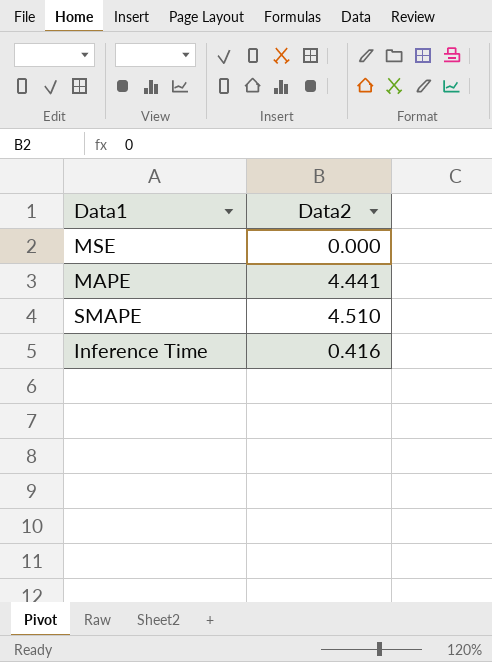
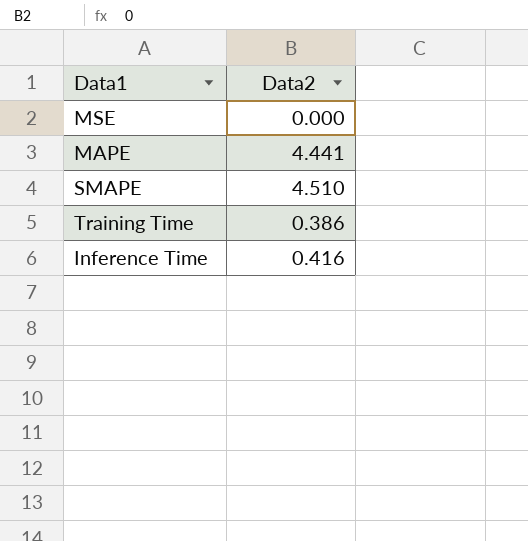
row Training Time: none -> 0.386

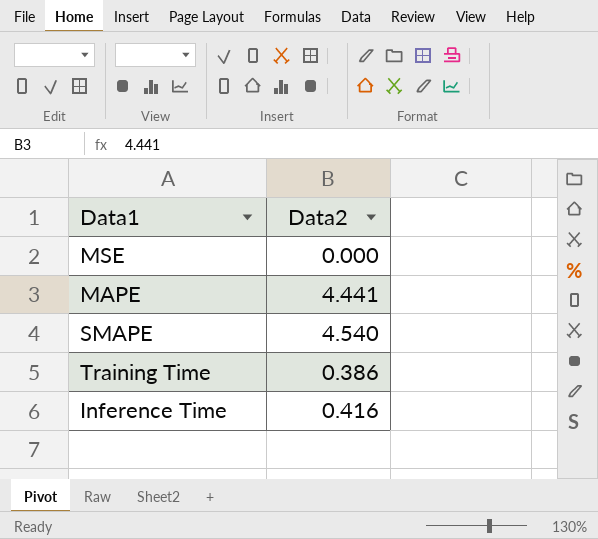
SMAPE | Data2: 4.510 -> 4.540

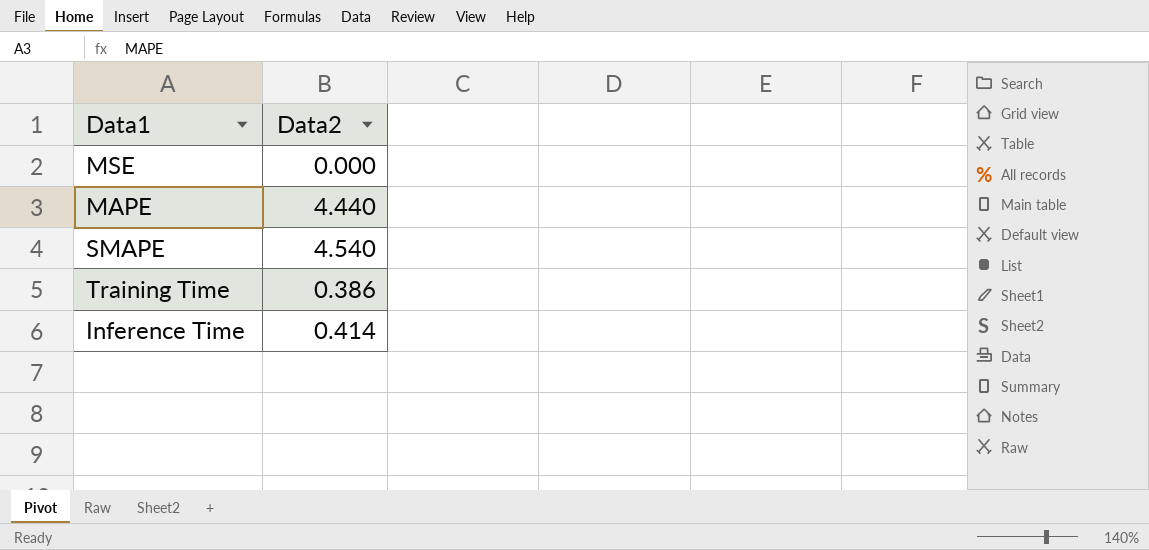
MAPE | Data2: 4.441 -> 4.440
Inference Time | Data2: 0.416 -> 0.414

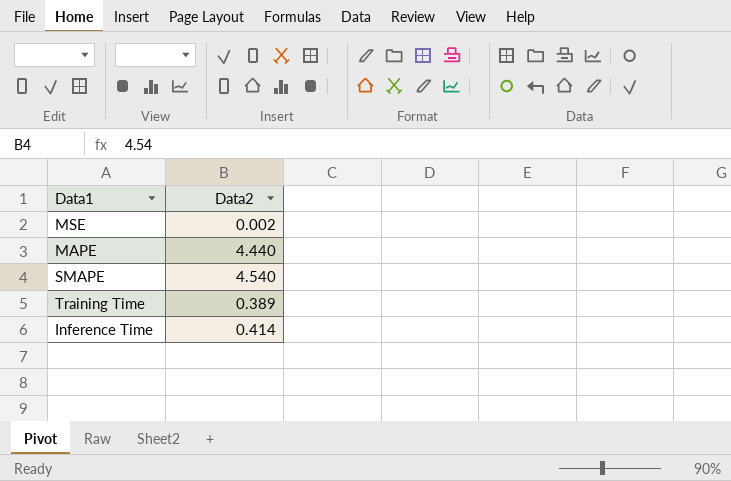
MSE | Data2: 0.000 -> 0.002
Training Time | Data2: 0.386 -> 0.389

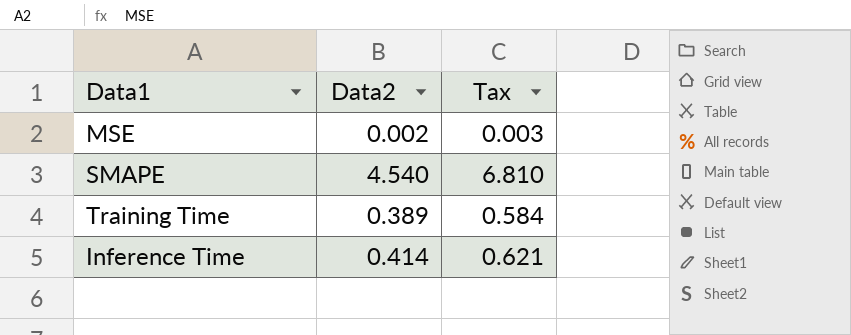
column Tax | formula: none -> [Data2] * 1.5
row MAPE: 4.440 -> none

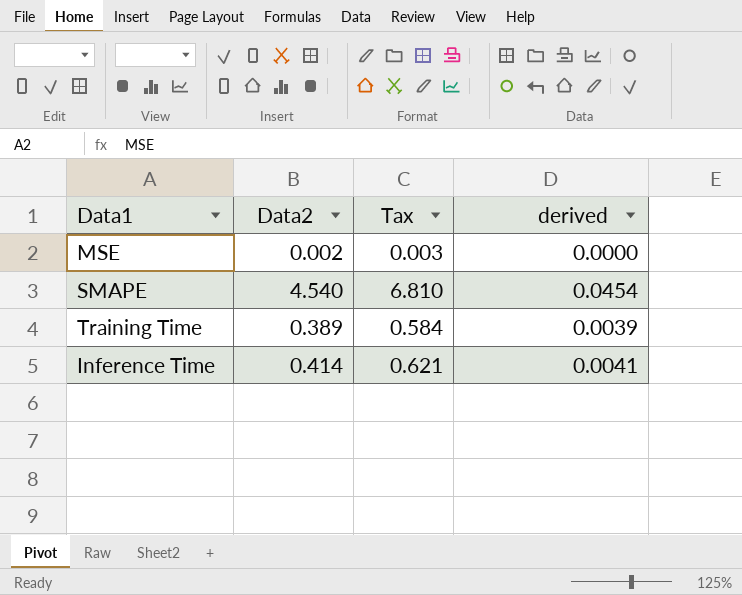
column derived | formula: none -> [Data2] * 0.01

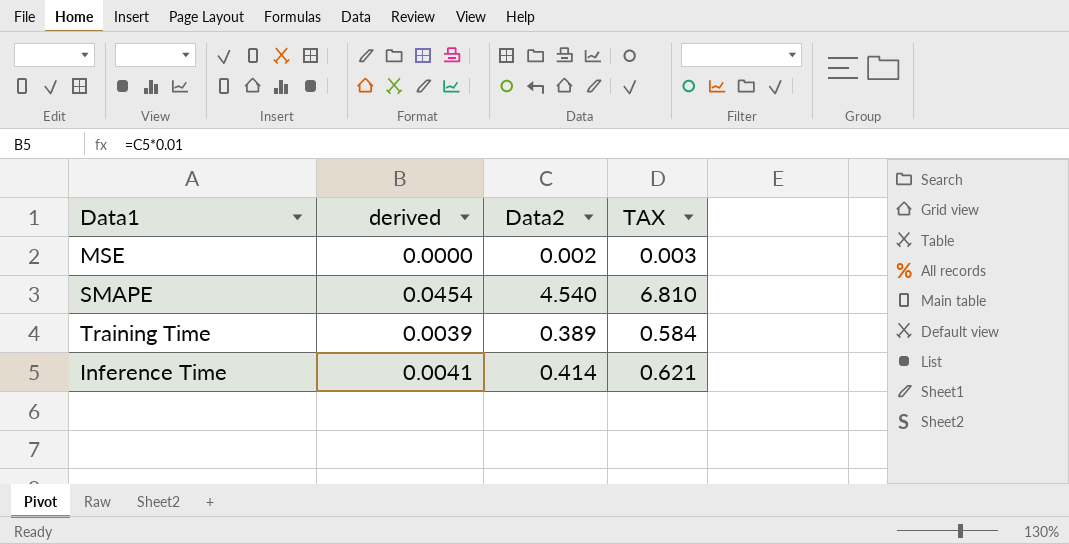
column derived | position: 4 -> 2
column name: Tax -> TAX

